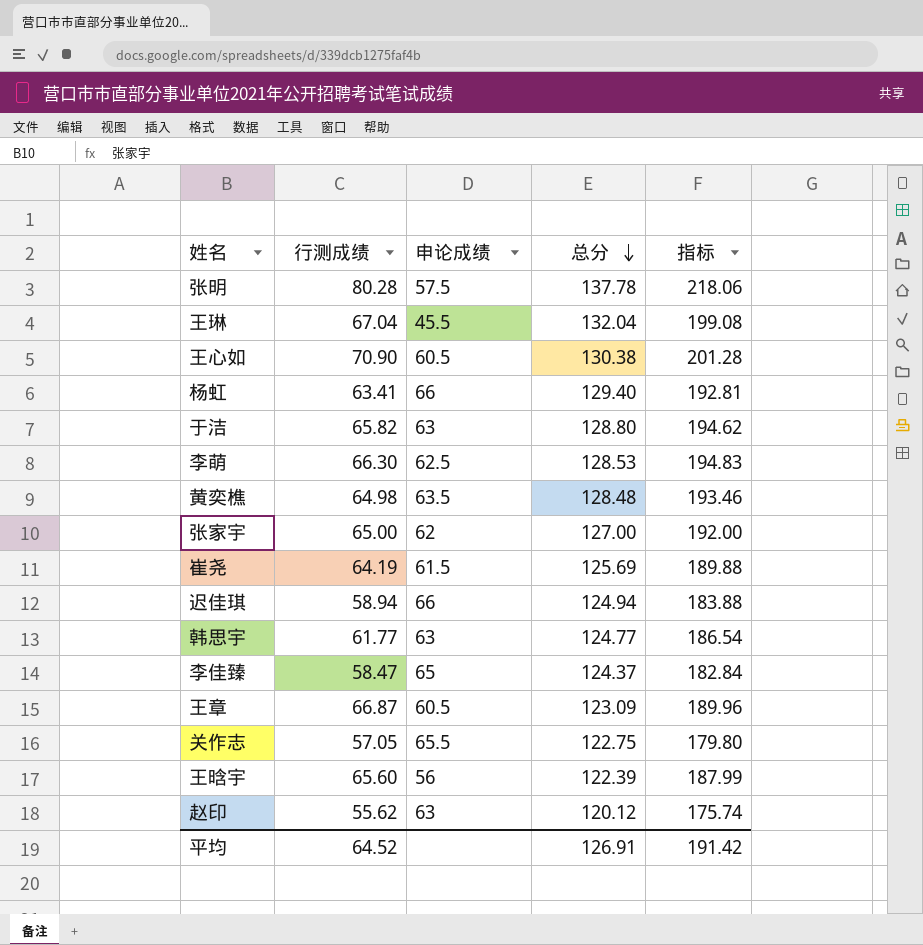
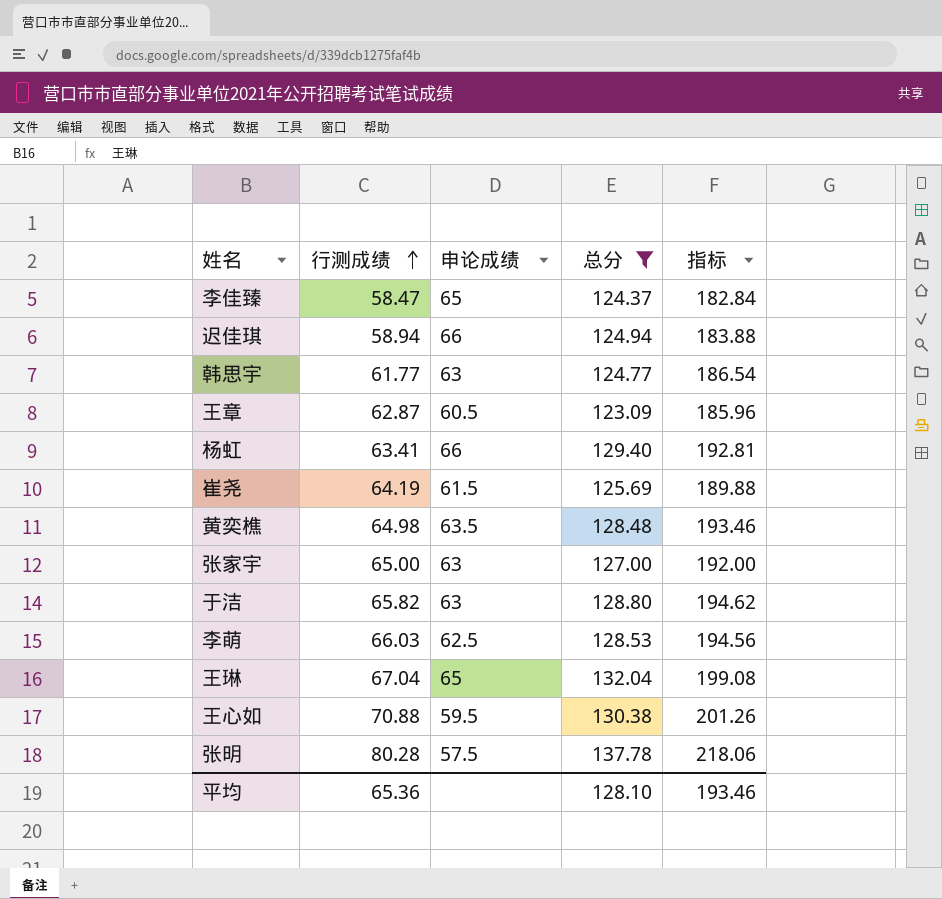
filter: none -> 总分 >= 123.09
row order: 总分 descending -> 行测成绩 ascending
王章 | 行测成绩: 66.87 -> 62.87
王章 | 指标: 189.96 -> 185.96
张家宇 | 申论成绩: 62 -> 63
李萌 | 行测成绩: 66.30 -> 66.03
李萌 | 指标: 194.83 -> 194.56
王琳 | 申论成绩: 45.5 -> 65
王心如 | 行测成绩: 70.90 -> 70.88
王心如 | 申论成绩: 60.5 -> 59.5
王心如 | 指标: 201.28 -> 201.26
平均 | 行测成绩: 64.52 -> 65.36
平均 | 总分: 126.91 -> 128.10
平均 | 指标: 191.42 -> 193.46

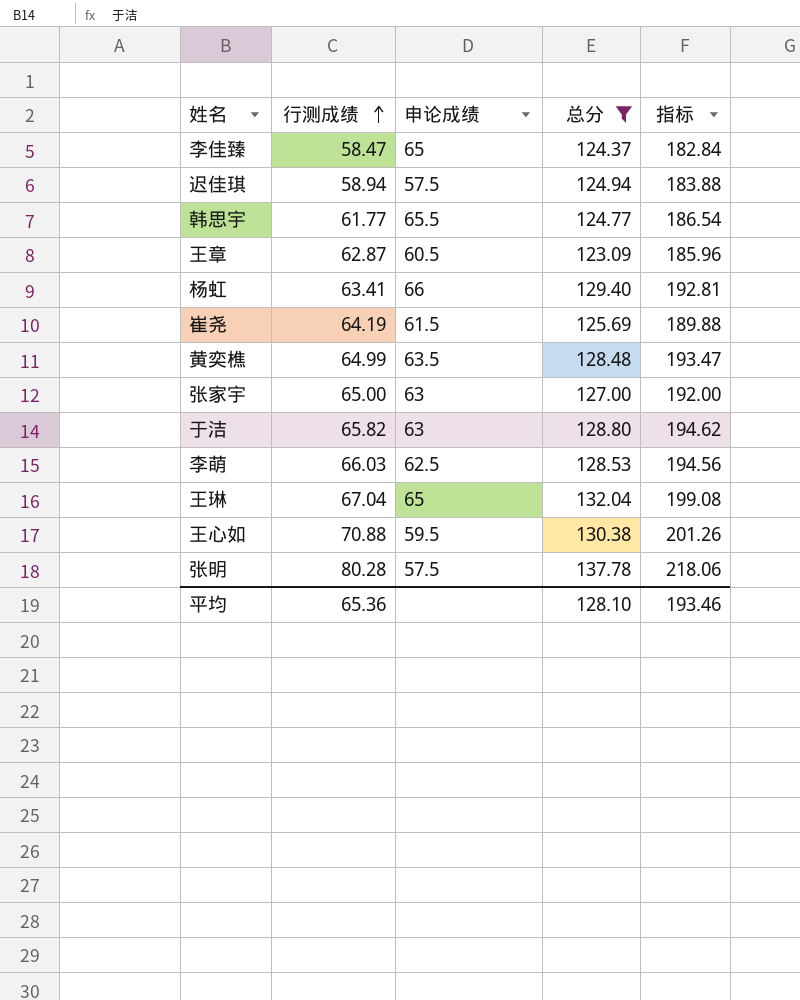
迟佳琪 | 申论成绩: 66 -> 57.5
韩思宇 | 申论成绩: 63 -> 65.5
黄奕樵 | 行测成绩: 64.98 -> 64.99
黄奕樵 | 指标: 193.46 -> 193.47

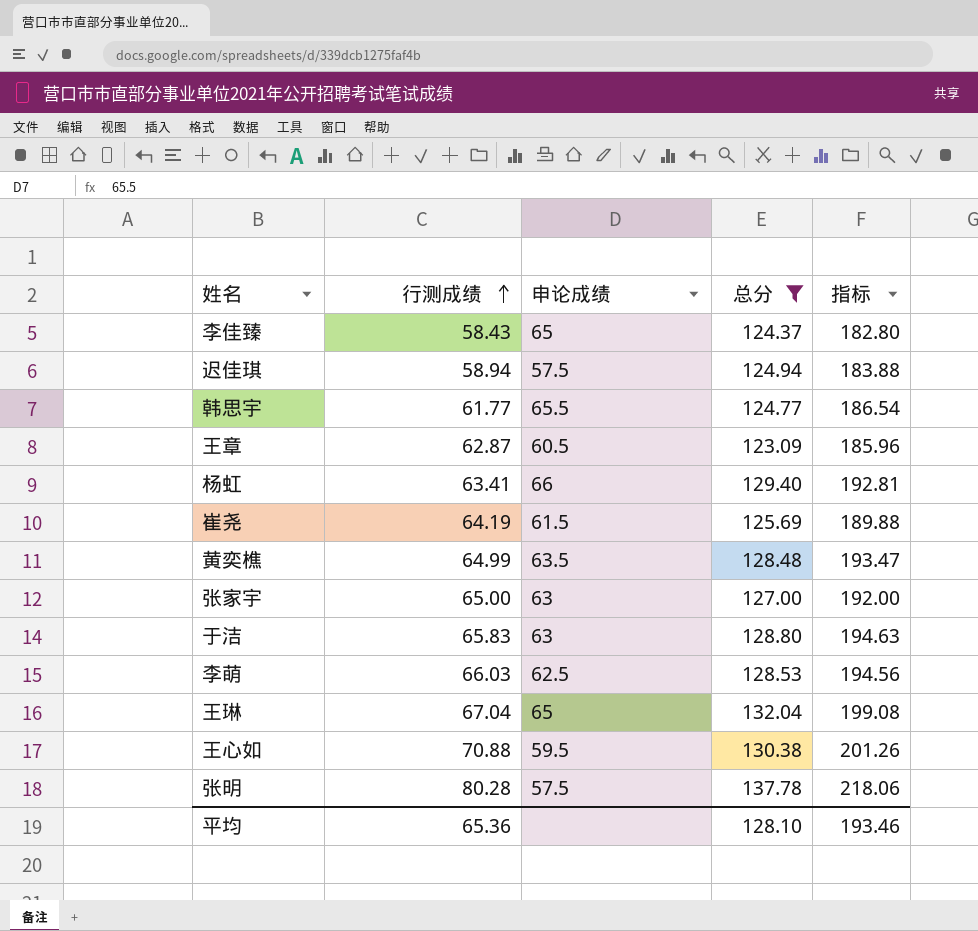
李佳臻 | 行测成绩: 58.47 -> 58.43
李佳臻 | 指标: 182.84 -> 182.80
于洁 | 行测成绩: 65.82 -> 65.83
于洁 | 指标: 194.62 -> 194.63

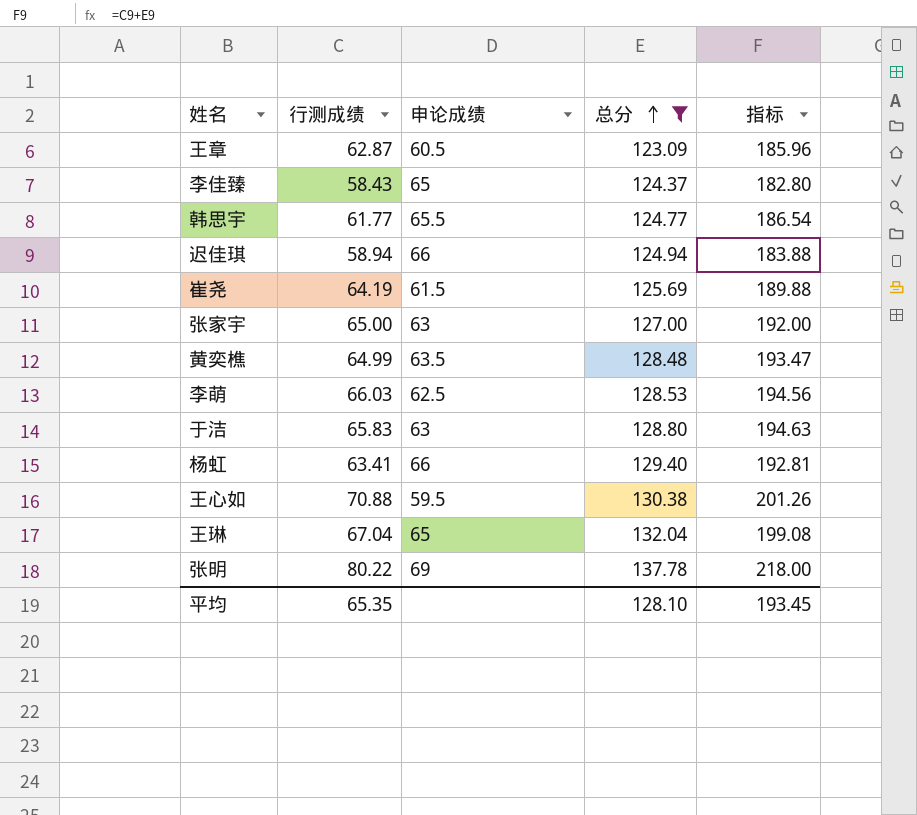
row order: 行测成绩 ascending -> 总分 ascending
迟佳琪 | 申论成绩: 57.5 -> 66
张明 | 行测成绩: 80.28 -> 80.22
张明 | 申论成绩: 57.5 -> 69
张明 | 指标: 218.06 -> 218.00
平均 | 行测成绩: 65.36 -> 65.35
平均 | 指标: 193.46 -> 193.45

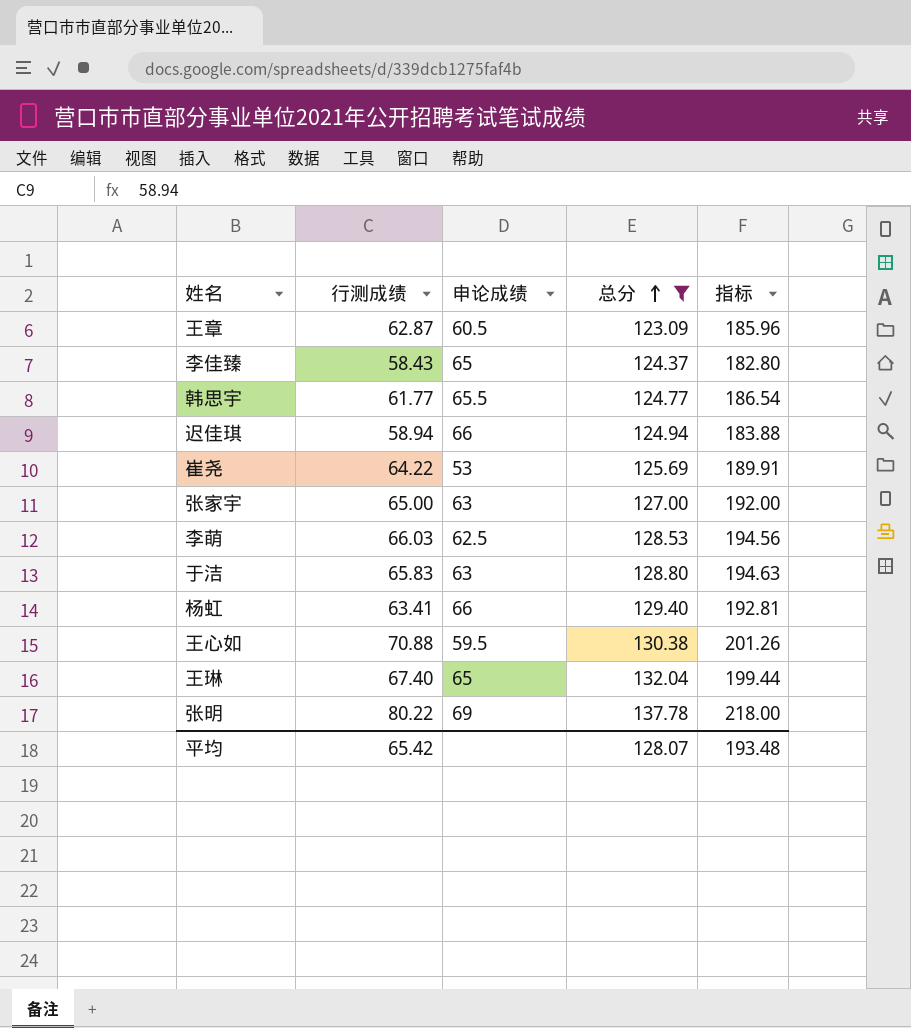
row 黄奕樵: 64.99 | 63.5 | 128.48 | 193.47 -> none
崔尧 | 行测成绩: 64.19 -> 64.22
崔尧 | 申论成绩: 61.5 -> 53
崔尧 | 指标: 189.88 -> 189.91
王琳 | 行测成绩: 67.04 -> 67.40
王琳 | 指标: 199.08 -> 199.44
平均 | 行测成绩: 65.35 -> 65.42
平均 | 总分: 128.10 -> 128.07
平均 | 指标: 193.45 -> 193.48

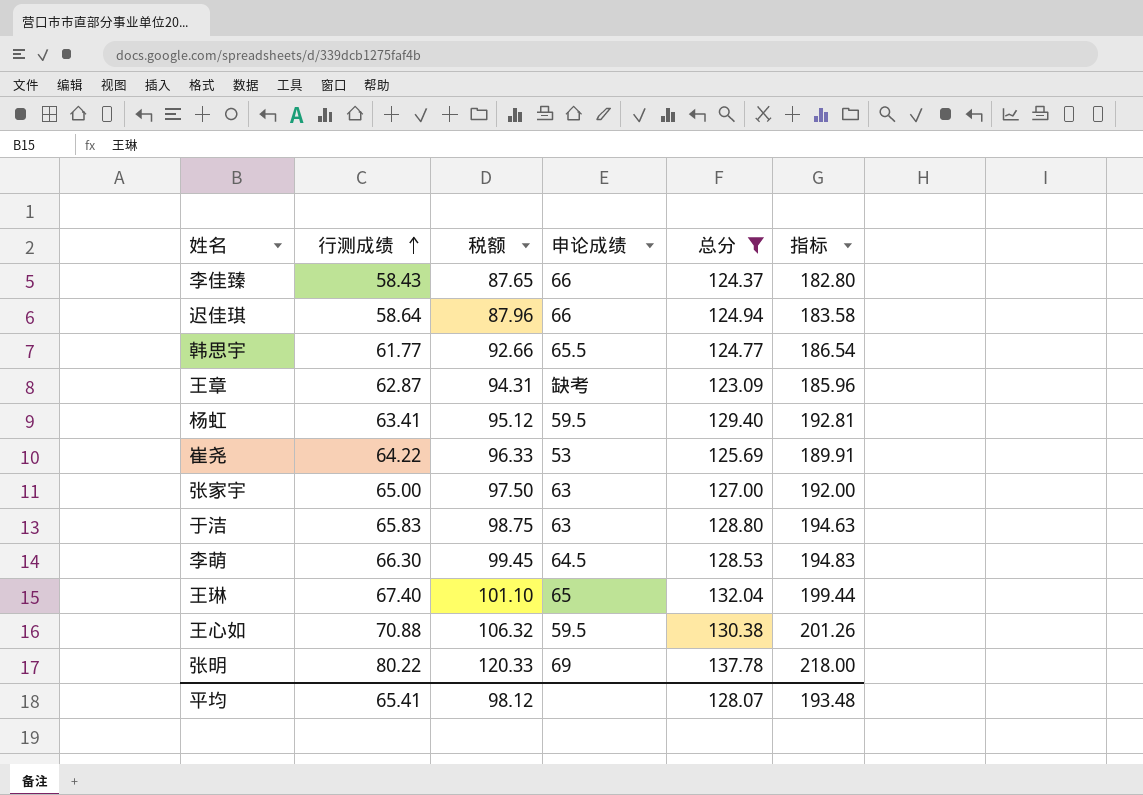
row order: 总分 ascending -> 行测成绩 ascending
column 税额 | formula: none -> [行测成绩] * 1.5
李佳臻 | 申论成绩: 65 -> 66
迟佳琪 | 行测成绩: 58.94 -> 58.64
迟佳琪 | 指标: 183.88 -> 183.58
王章 | 申论成绩: 60.5 -> 缺考
杨虹 | 申论成绩: 66 -> 59.5
李萌 | 行测成绩: 66.03 -> 66.30
李萌 | 申论成绩: 62.5 -> 64.5
李萌 | 指标: 194.56 -> 194.83
平均 | 行测成绩: 65.42 -> 65.41

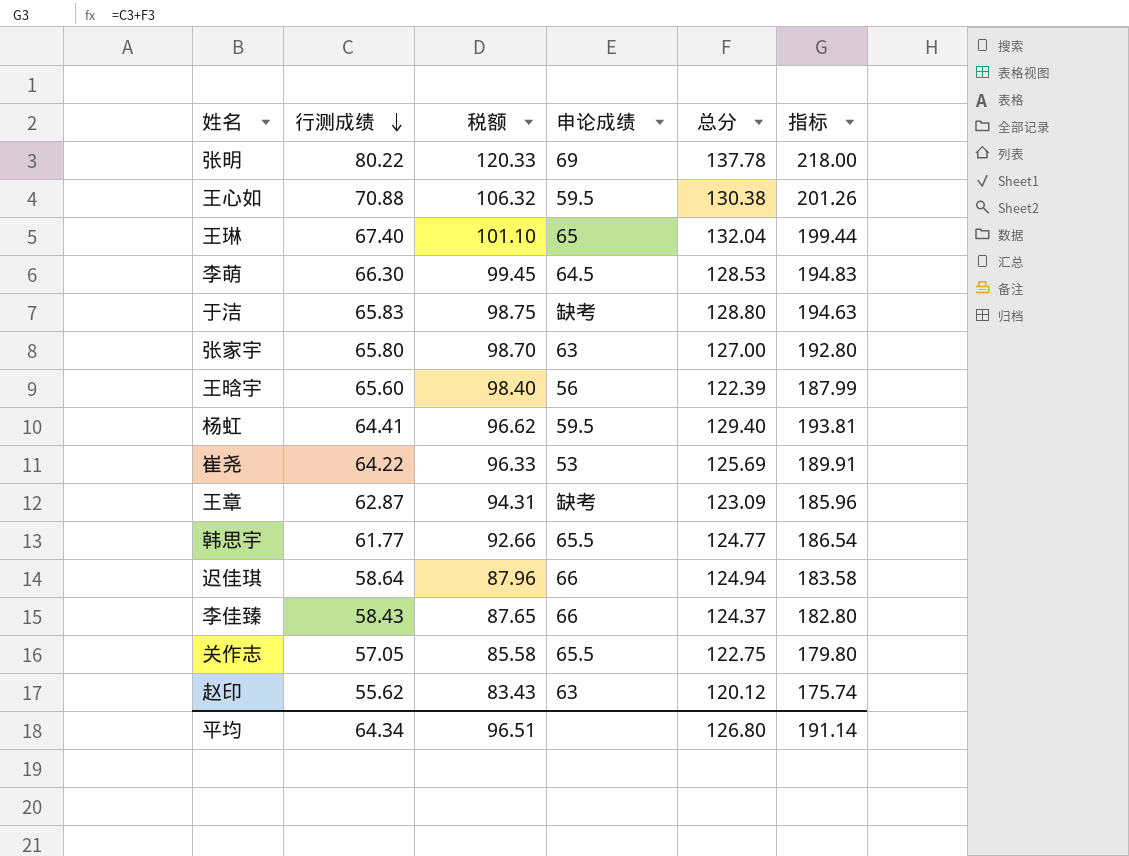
filter: 总分 >= 123.09 -> none
row order: 行测成绩 ascending -> 行测成绩 descending
于洁 | 申论成绩: 63 -> 缺考
张家宇 | 行测成绩: 65.00 -> 65.80
张家宇 | 税额: 97.50 -> 98.70
张家宇 | 指标: 192.00 -> 192.80
杨虹 | 行测成绩: 63.41 -> 64.41
杨虹 | 税额: 95.12 -> 96.62
杨虹 | 指标: 192.81 -> 193.81
平均 | 行测成绩: 65.41 -> 64.34
平均 | 税额: 98.12 -> 96.51
平均 | 总分: 128.07 -> 126.80
平均 | 指标: 193.48 -> 191.14

